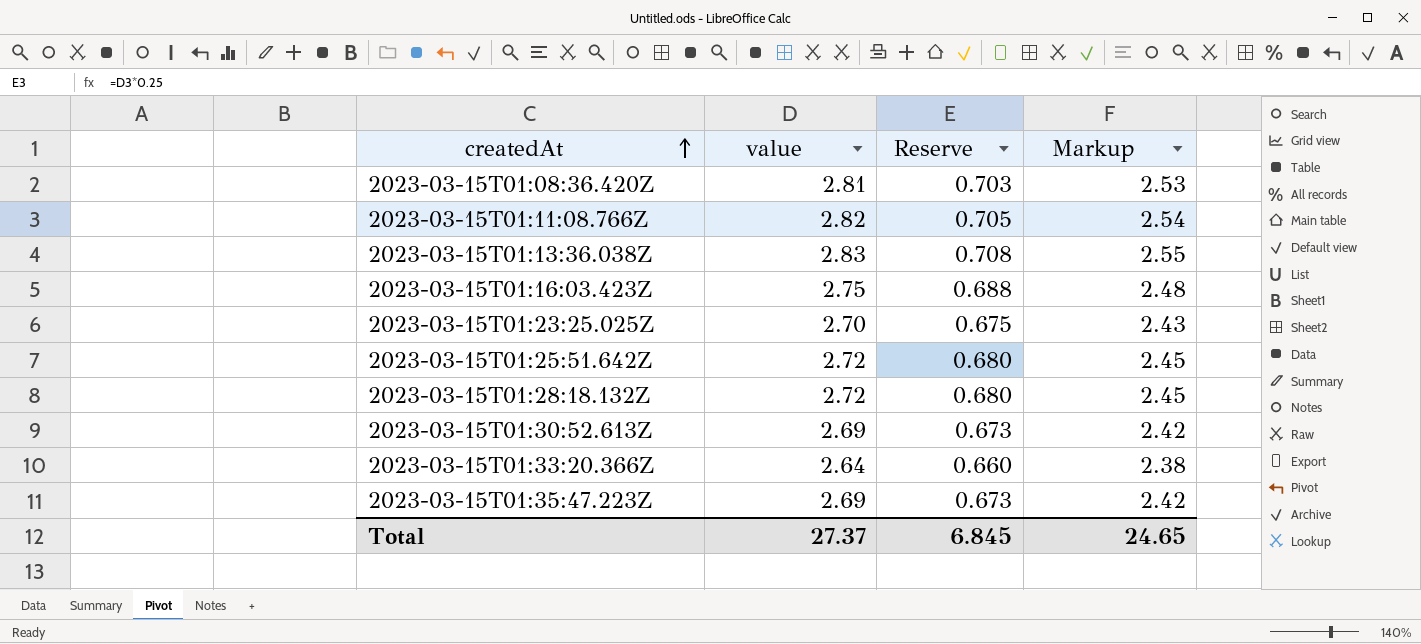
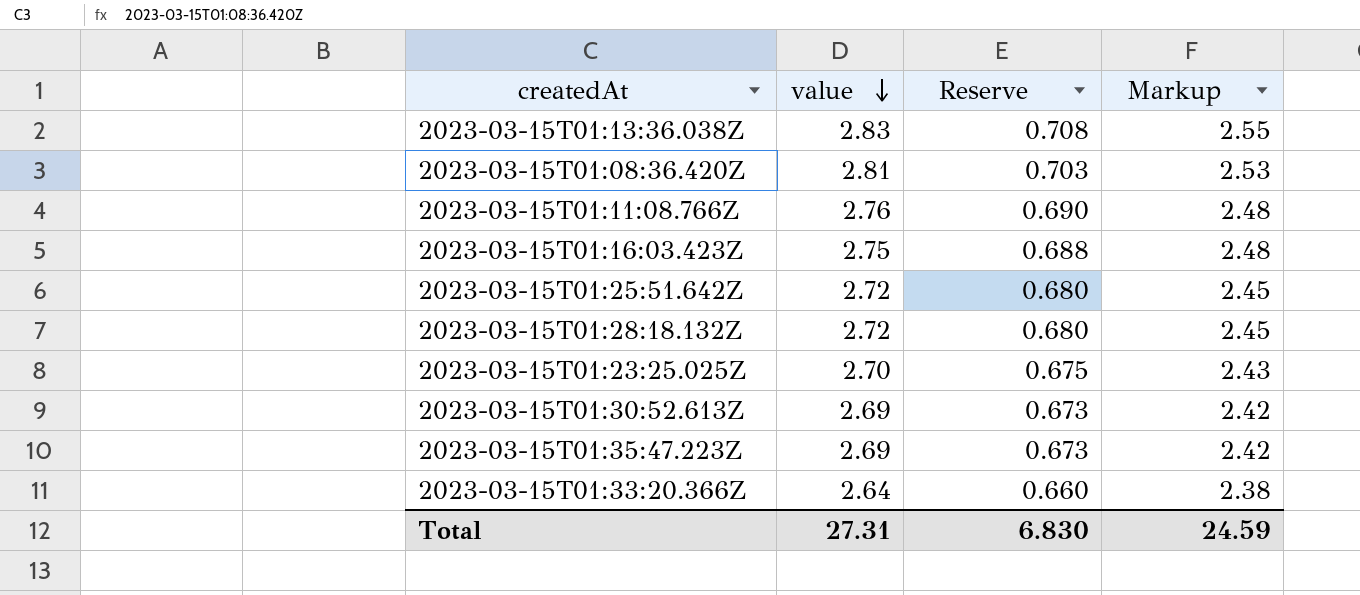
row order: createdAt ascending -> value descending
2023-03-15T01:11:08.766Z | value: 2.82 -> 2.76
2023-03-15T01:11:08.766Z | Reserve: 0.705 -> 0.690
2023-03-15T01:11:08.766Z | Markup: 2.54 -> 2.48
Total | value: 27.37 -> 27.31
Total | Reserve: 6.845 -> 6.830
Total | Markup: 24.65 -> 24.59

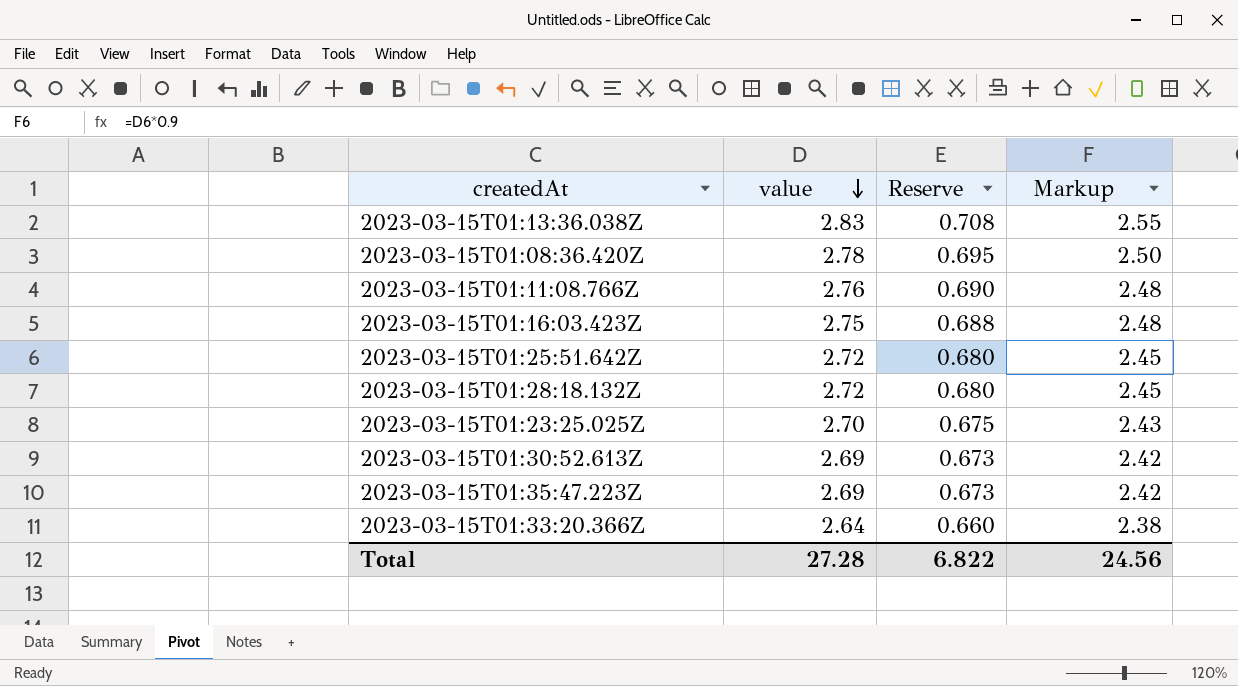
2023-03-15T01:08:36.420Z | value: 2.81 -> 2.78
2023-03-15T01:08:36.420Z | Reserve: 0.703 -> 0.695
2023-03-15T01:08:36.420Z | Markup: 2.53 -> 2.50
Total | value: 27.31 -> 27.28
Total | Reserve: 6.830 -> 6.822
Total | Markup: 24.59 -> 24.56

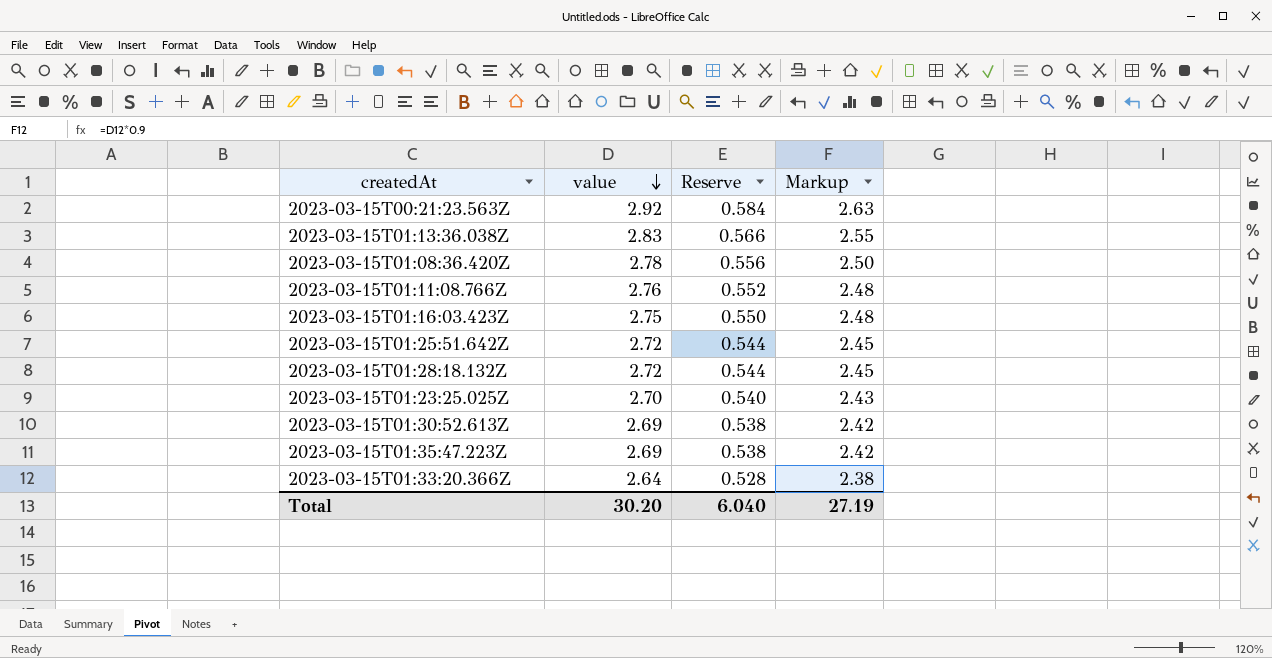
column Reserve | formula: [value] * 0.25 -> [value] * 0.2
row 2023-03-15T00:21:23.563Z: none -> 2.92 | 0.584 | 2.63
Total | value: 27.28 -> 30.20
Total | Reserve: 6.822 -> 6.040
Total | Markup: 24.56 -> 27.19

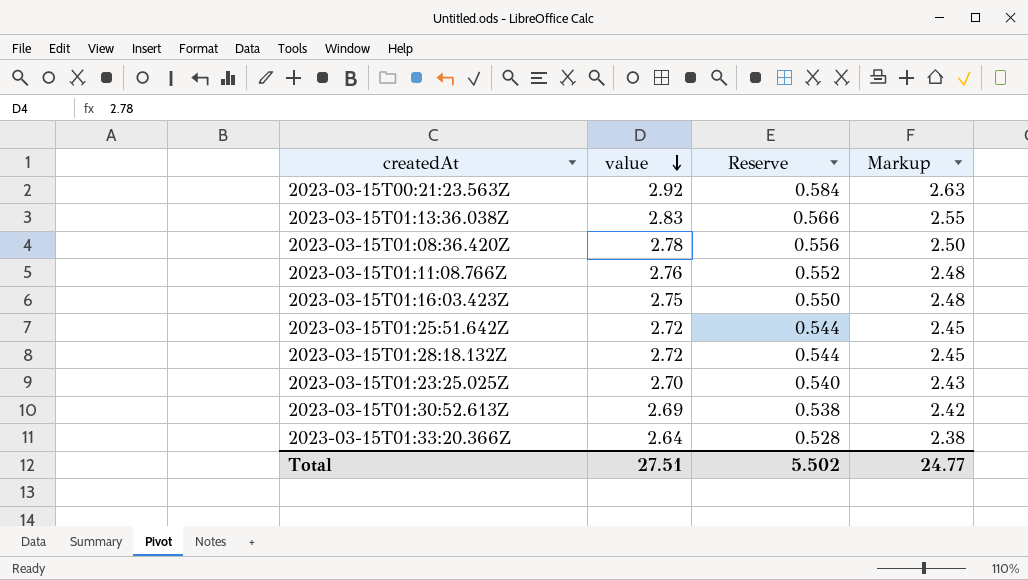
row 2023-03-15T01:35:47.223Z: 2.69 | 0.538 | 2.42 -> none
Total | value: 30.20 -> 27.51
Total | Reserve: 6.040 -> 5.502
Total | Markup: 27.19 -> 24.77

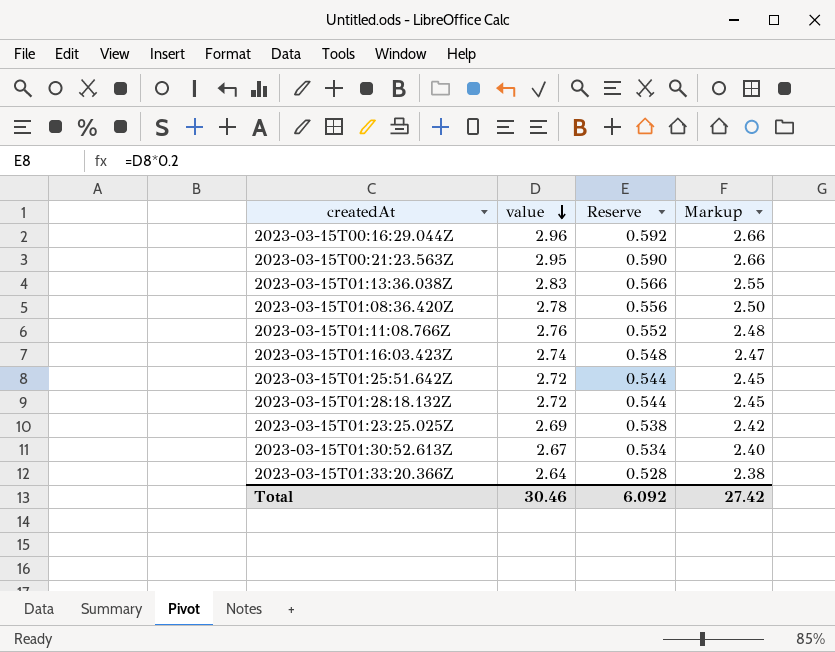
row 2023-03-15T00:16:29.044Z: none -> 2.96 | 0.592 | 2.66
2023-03-15T00:21:23.563Z | value: 2.92 -> 2.95
2023-03-15T00:21:23.563Z | Reserve: 0.584 -> 0.590
2023-03-15T00:21:23.563Z | Markup: 2.63 -> 2.66
2023-03-15T01:16:03.423Z | value: 2.75 -> 2.74
2023-03-15T01:16:03.423Z | Reserve: 0.550 -> 0.548
2023-03-15T01:16:03.423Z | Markup: 2.48 -> 2.47
2023-03-15T01:23:25.025Z | value: 2.70 -> 2.69
2023-03-15T01:23:25.025Z | Reserve: 0.540 -> 0.538
2023-03-15T01:23:25.025Z | Markup: 2.43 -> 2.42
2023-03-15T01:30:52.613Z | value: 2.69 -> 2.67
2023-03-15T01:30:52.613Z | Reserve: 0.538 -> 0.534
2023-03-15T01:30:52.613Z | Markup: 2.42 -> 2.40
Total | value: 27.51 -> 30.46
Total | Reserve: 5.502 -> 6.092
Total | Markup: 24.77 -> 27.42

